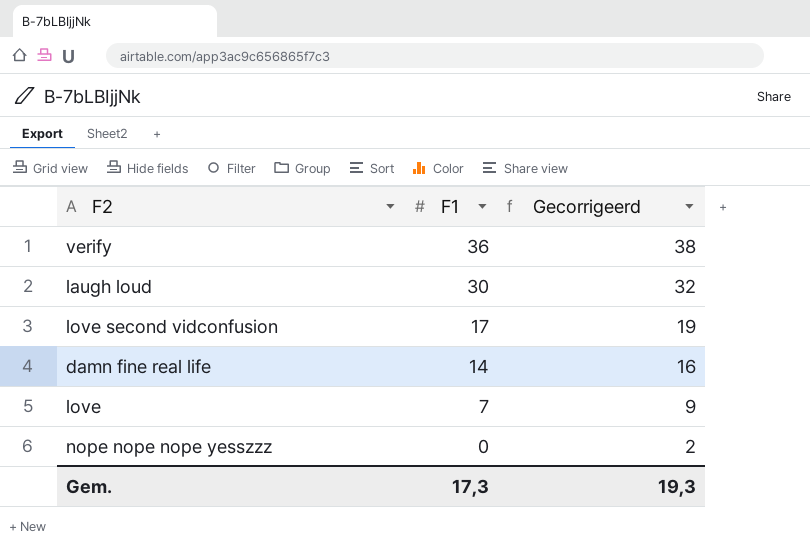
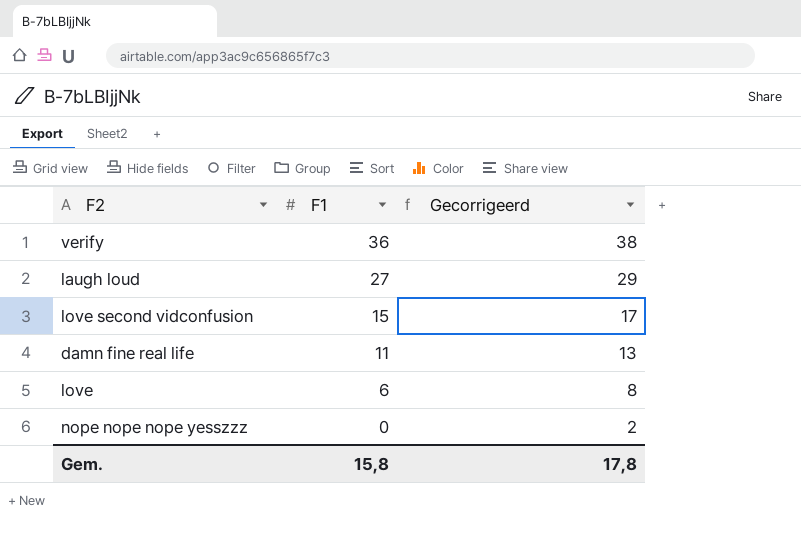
laugh loud | F1: 30 -> 27
laugh loud | Gecorrigeerd: 32 -> 29
love second vidconfusion | F1: 17 -> 15
love second vidconfusion | Gecorrigeerd: 19 -> 17
damn fine real life | F1: 14 -> 11
damn fine real life | Gecorrigeerd: 16 -> 13
love | F1: 7 -> 6
love | Gecorrigeerd: 9 -> 8
Gem. | F1: 17,3 -> 15,8
Gem. | Gecorrigeerd: 19,3 -> 17,8

